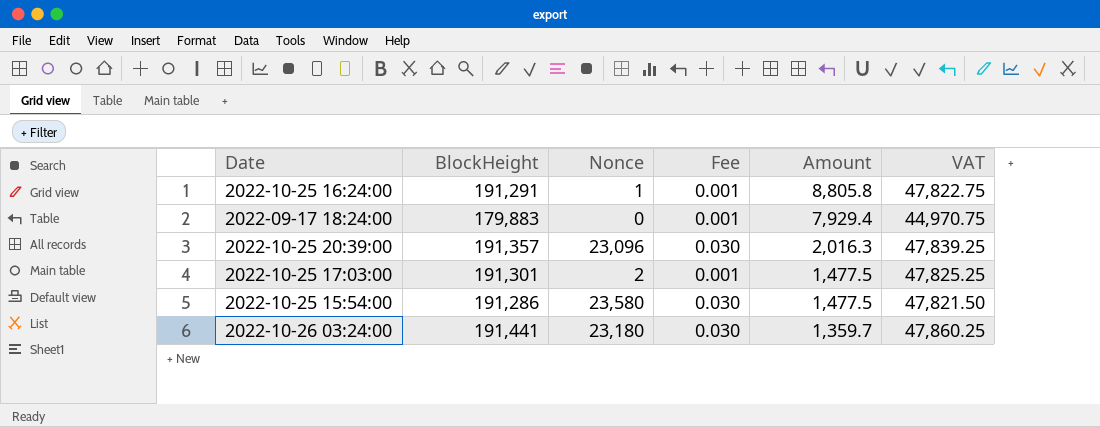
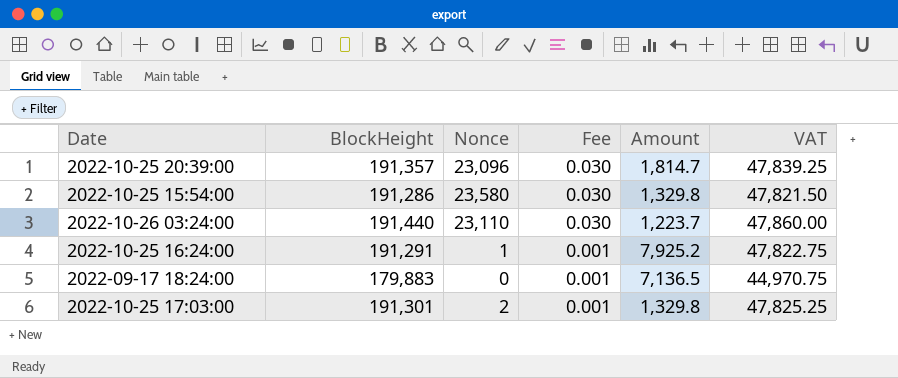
row order: Amount descending -> Fee descending
2022-10-25 20:39:00 | Amount: 2,016.3 -> 1,814.7
2022-10-25 15:54:00 | Amount: 1,477.5 -> 1,329.8
2022-10-26 03:24:00 | BlockHeight: 191,441 -> 191,440
2022-10-26 03:24:00 | Nonce: 23,180 -> 23,110
2022-10-26 03:24:00 | Amount: 1,359.7 -> 1,223.7
2022-10-26 03:24:00 | VAT: 47,860.25 -> 47,860.00
2022-10-25 16:24:00 | Amount: 8,805.8 -> 7,925.2
2022-09-17 18:24:00 | Amount: 7,929.4 -> 7,136.5
2022-10-25 17:03:00 | Amount: 1,477.5 -> 1,329.8

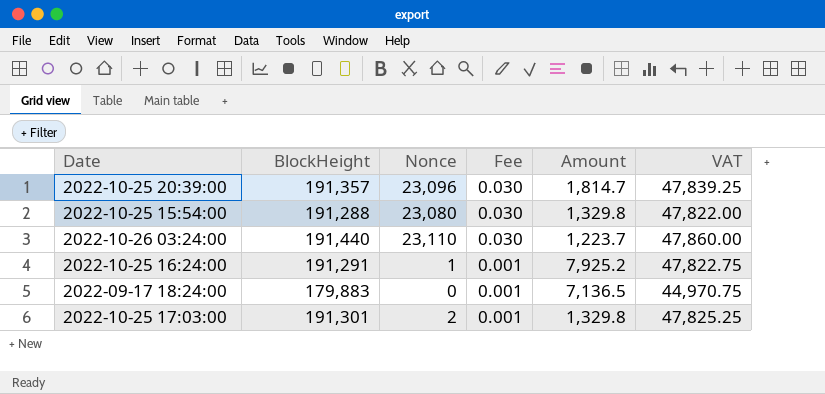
2022-10-25 15:54:00 | BlockHeight: 191,286 -> 191,288
2022-10-25 15:54:00 | Nonce: 23,580 -> 23,080
2022-10-25 15:54:00 | VAT: 47,821.50 -> 47,822.00

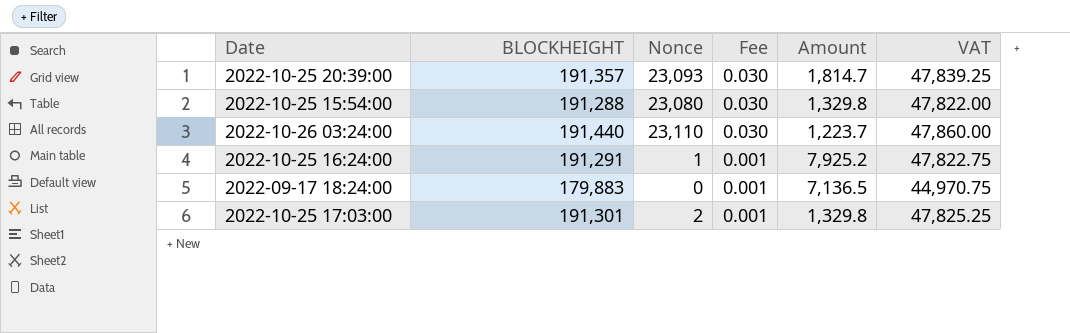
column name: BlockHeight -> BLOCKHEIGHT
2022-10-25 20:39:00 | Nonce: 23,096 -> 23,093

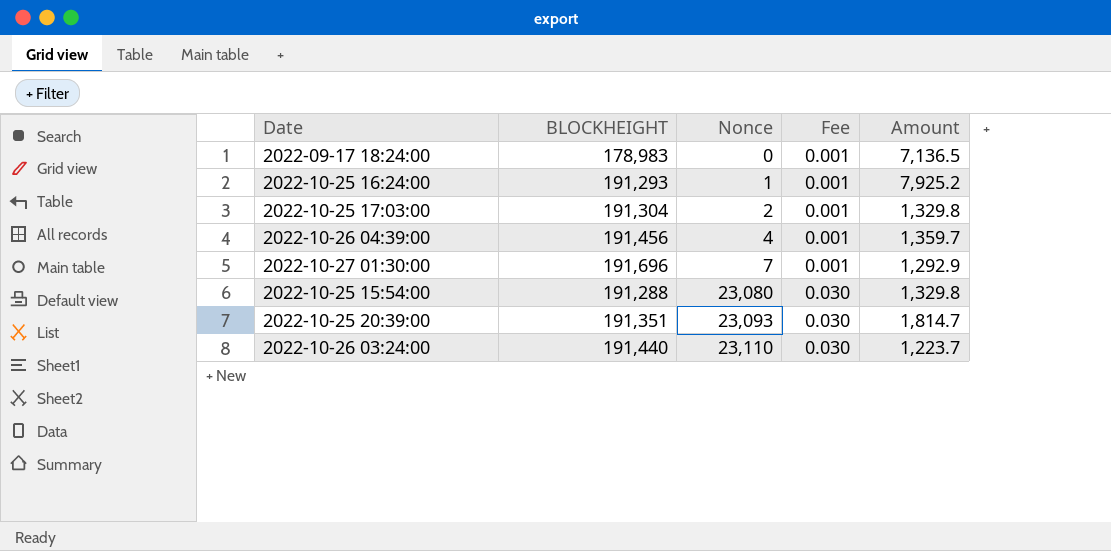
row order: Fee descending -> Nonce ascending
column VAT | formula: [BLOCKHEIGHT] * 0.25 -> none
2022-09-17 18:24:00 | BLOCKHEIGHT: 179,883 -> 178,983
2022-10-25 16:24:00 | BLOCKHEIGHT: 191,291 -> 191,293
2022-10-25 17:03:00 | BLOCKHEIGHT: 191,301 -> 191,304
row 2022-10-26 04:39:00: none -> 191,456 | 4 | 0.001 | 1,359.7
row 2022-10-27 01:30:00: none -> 191,696 | 7 | 0.001 | 1,292.9
2022-10-25 20:39:00 | BLOCKHEIGHT: 191,357 -> 191,351

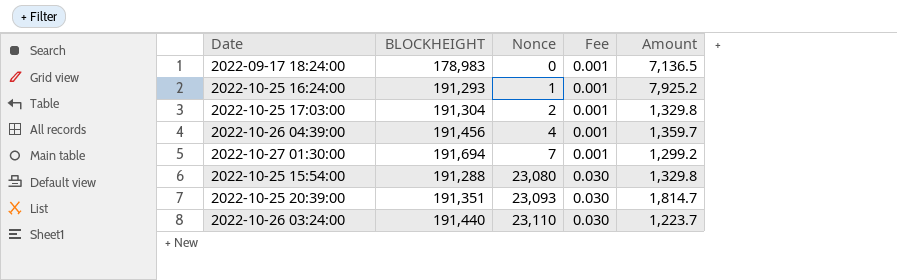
2022-10-27 01:30:00 | BLOCKHEIGHT: 191,696 -> 191,694
2022-10-27 01:30:00 | Amount: 1,292.9 -> 1,299.2

